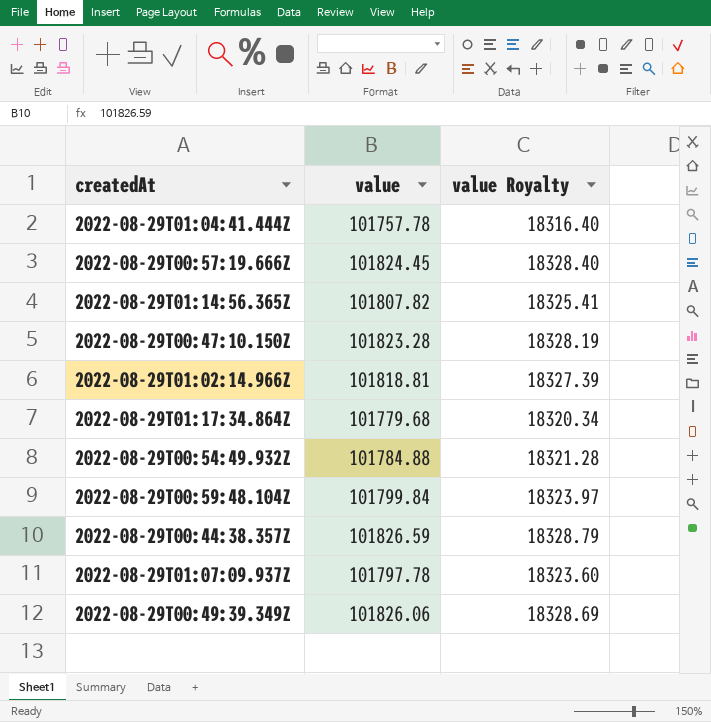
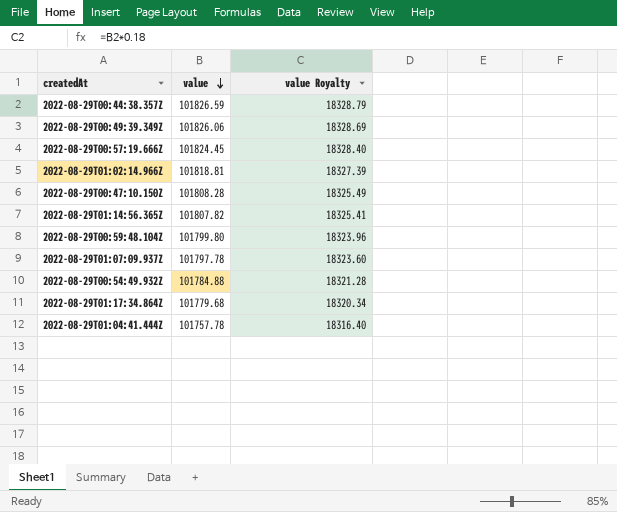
row order: none -> value descending
2022-08-29T00:47:10.150Z | value: 101823.28 -> 101808.28
2022-08-29T00:47:10.150Z | value Royalty: 18328.19 -> 18325.49
2022-08-29T00:59:48.104Z | value: 101799.84 -> 101799.80
2022-08-29T00:59:48.104Z | value Royalty: 18323.97 -> 18323.96

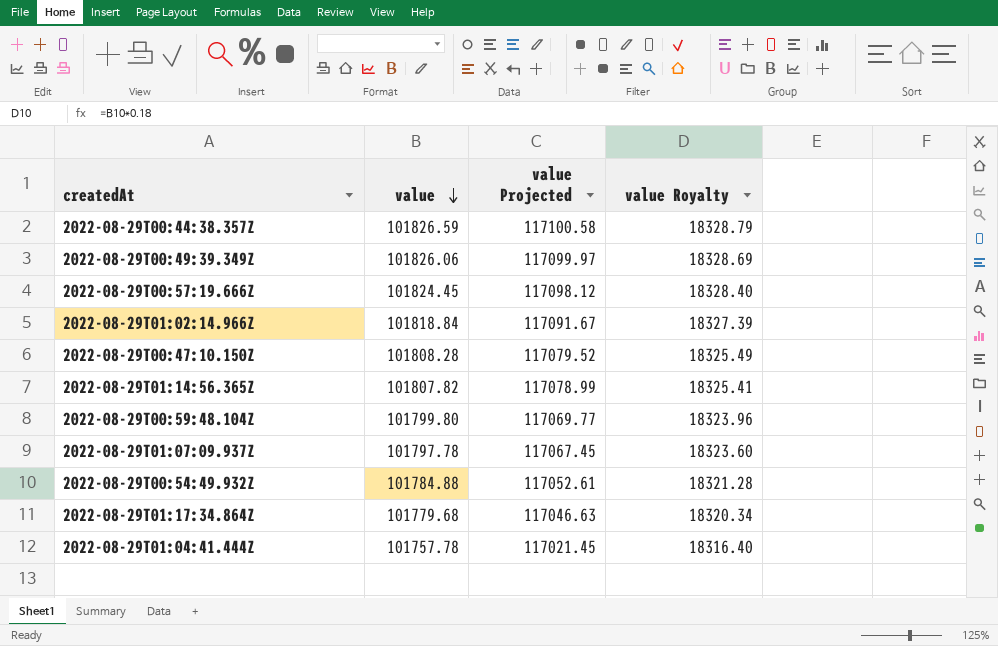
column value Projected | formula: none -> [value] * 1.15
2022-08-29T01:02:14.966Z | value: 101818.81 -> 101818.84

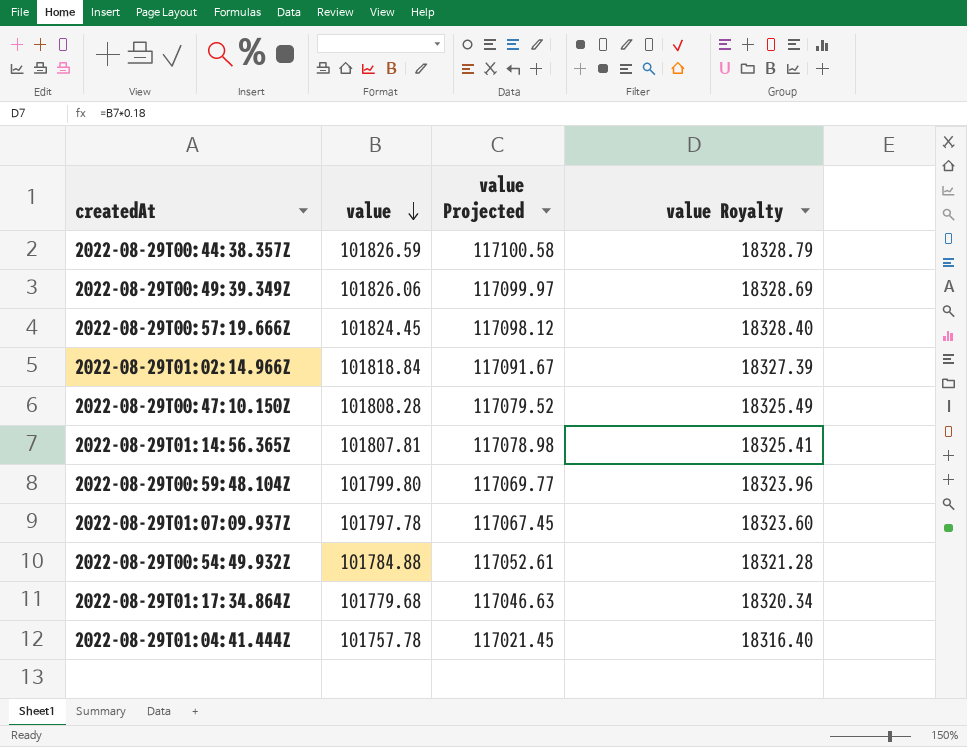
2022-08-29T01:14:56.365Z | value: 101807.82 -> 101807.81
2022-08-29T01:14:56.365Z | value Projected: 117078.99 -> 117078.98

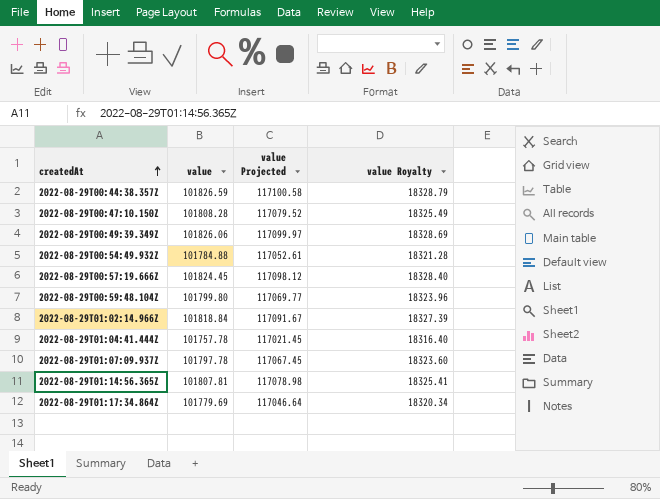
row order: value descending -> createdAt ascending
2022-08-29T01:17:34.864Z | value: 101779.68 -> 101779.69
2022-08-29T01:17:34.864Z | value Projected: 117046.63 -> 117046.64

